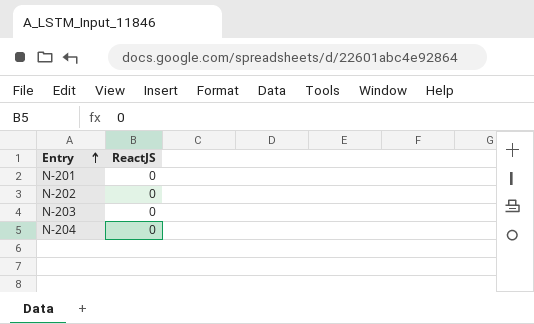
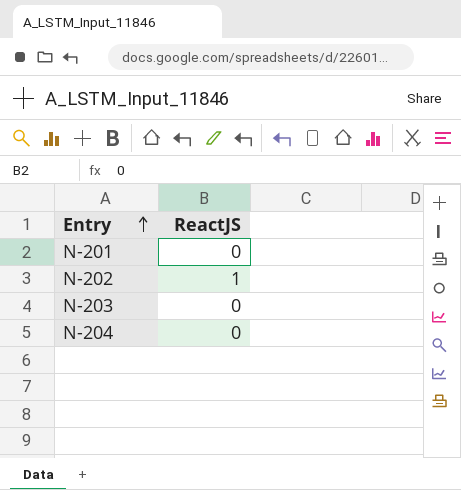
N-202 | ReactJS: 0 -> 1

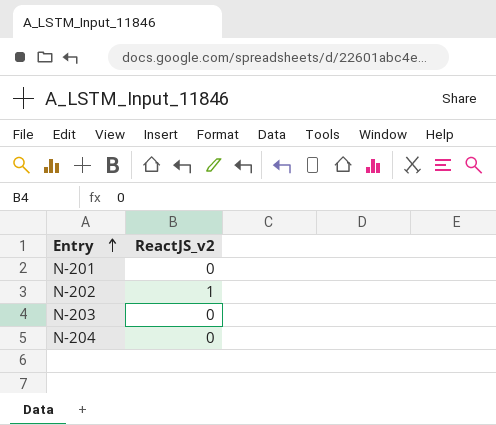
column name: ReactJS -> ReactJS_v2

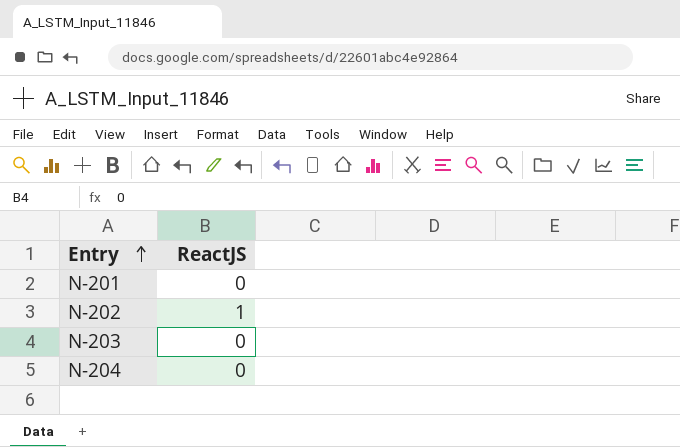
column name: ReactJS_v2 -> ReactJS

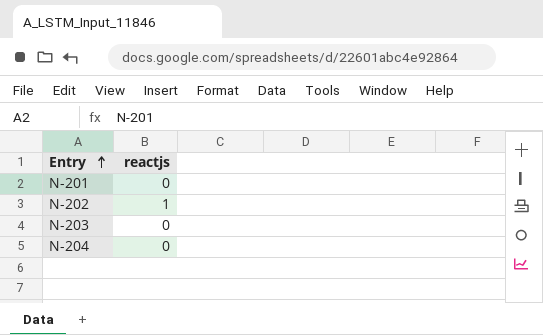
column name: ReactJS -> reactjs

